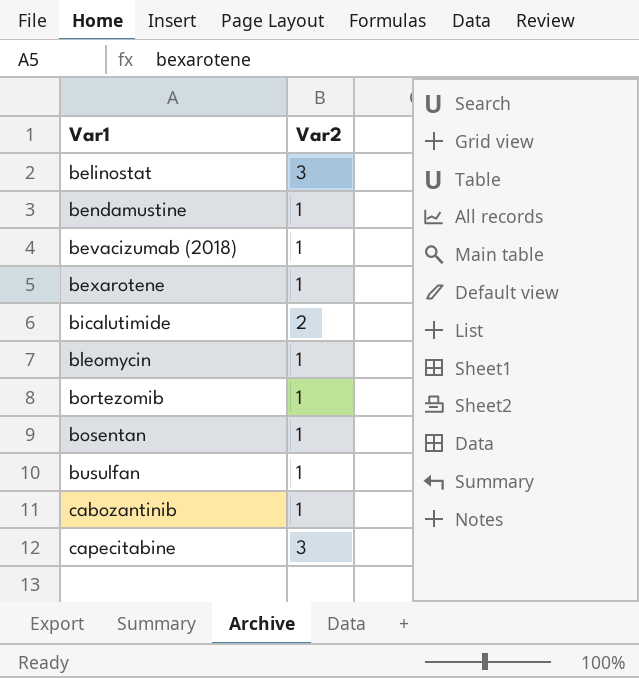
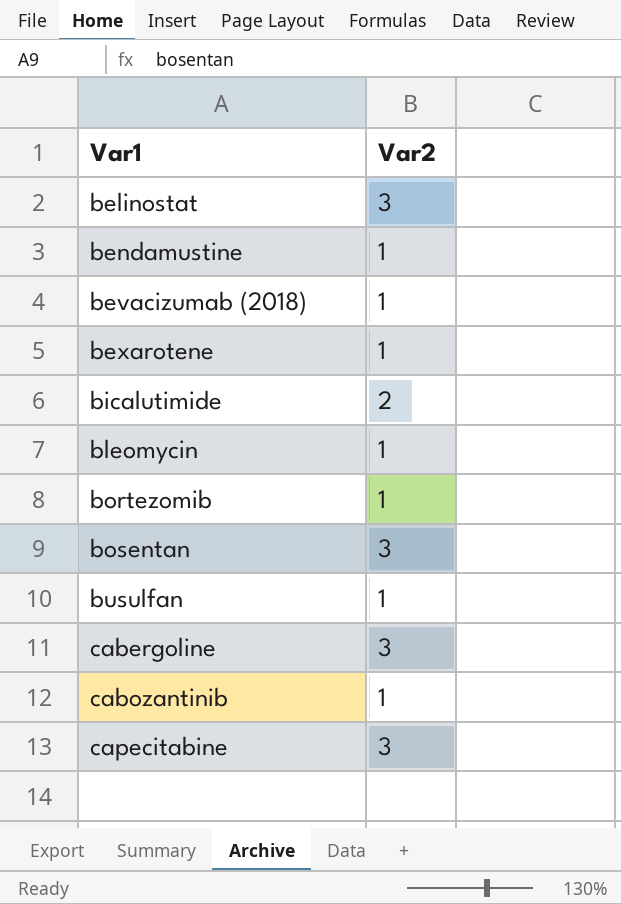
bosentan | Var2: 1 -> 3
row cabergoline: none -> 3

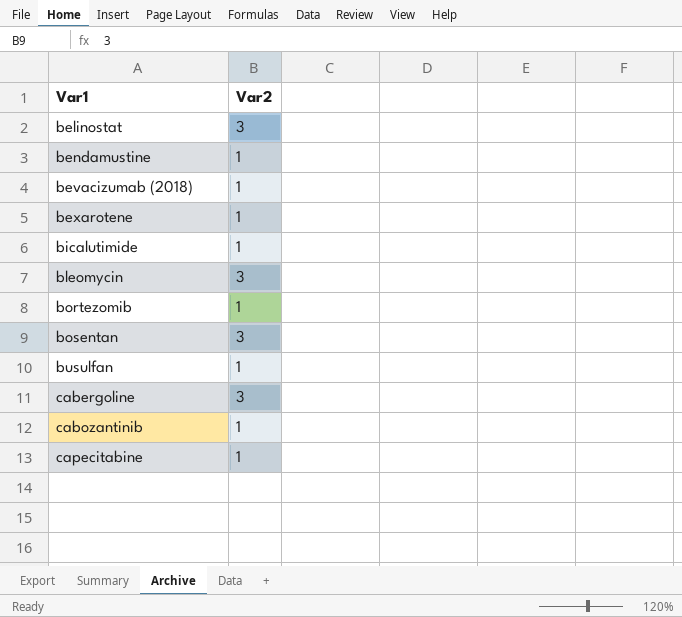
bicalutimide | Var2: 2 -> 1
bleomycin | Var2: 1 -> 3
capecitabine | Var2: 3 -> 1

